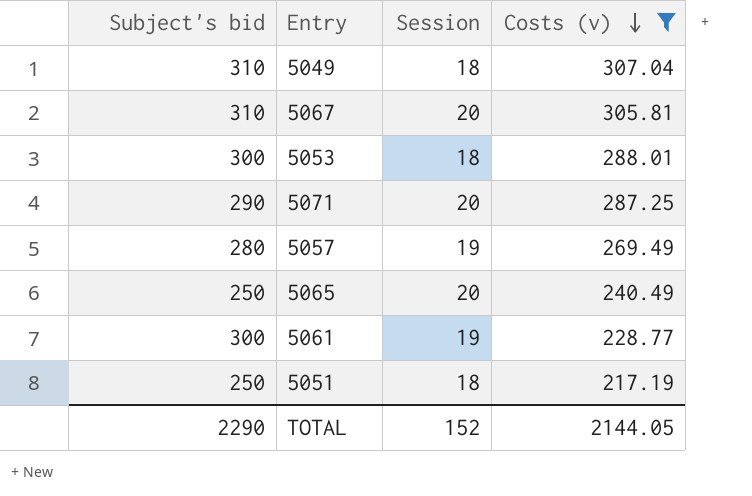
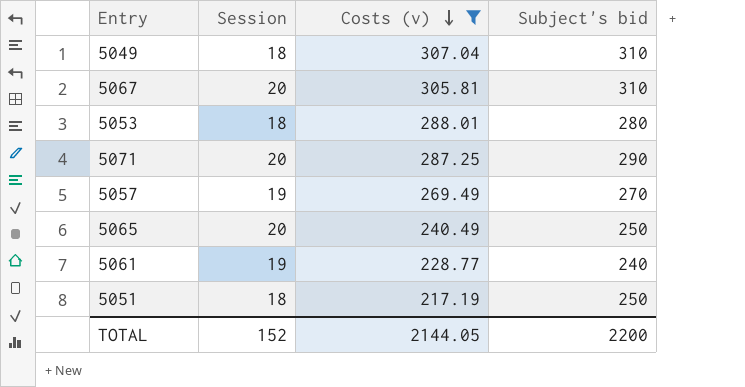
column Subject's bid | position: 1 -> 4
5053 | Subject's bid: 300 -> 280
5057 | Subject's bid: 280 -> 270
5061 | Subject's bid: 300 -> 240
TOTAL | Subject's bid: 2290 -> 2200

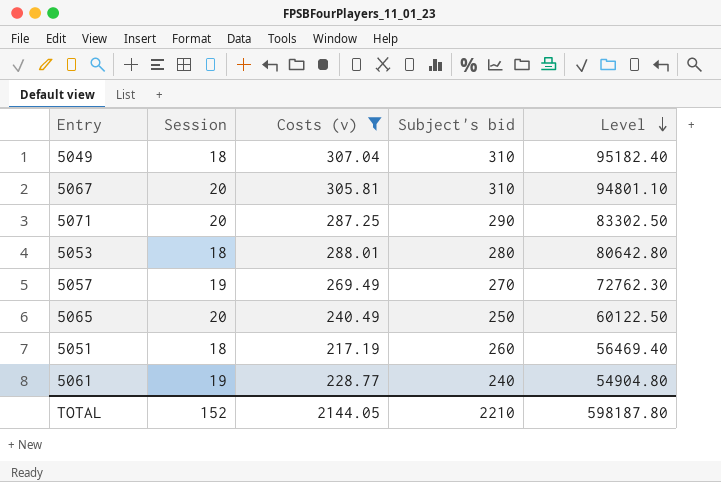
row order: Costs (v) descending -> Level descending
column Level | formula: none -> [Costs (v)] * [Subject's bid]
5051 | Subject's bid: 250 -> 260
TOTAL | Subject's bid: 2200 -> 2210

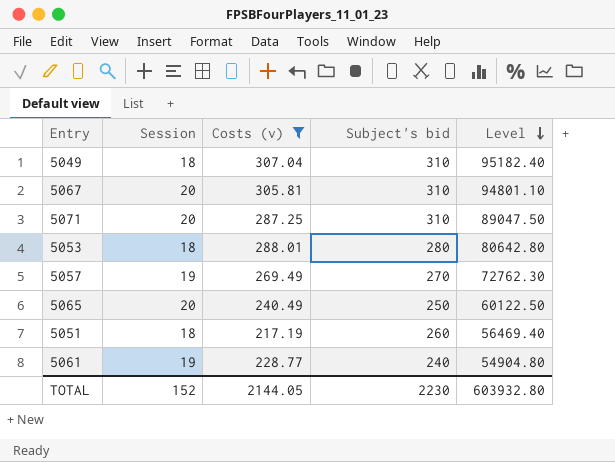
5071 | Subject's bid: 290 -> 310
5071 | Level: 83302.50 -> 89047.50
TOTAL | Subject's bid: 2210 -> 2230
TOTAL | Level: 598187.80 -> 603932.80

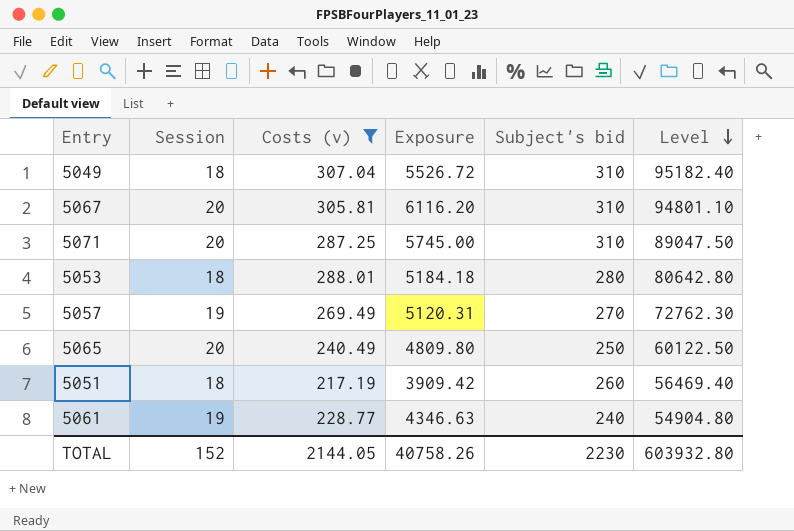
column Exposure | formula: none -> [Session] * [Costs (v)]

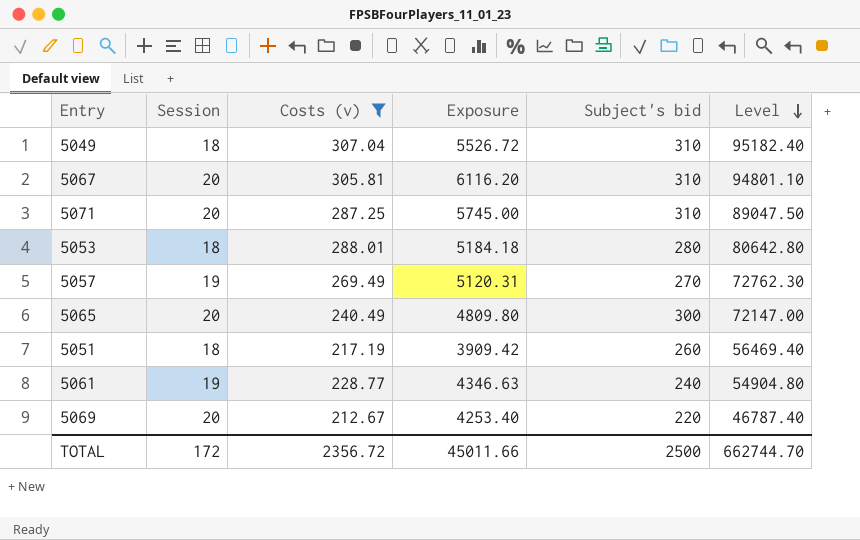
5065 | Subject's bid: 250 -> 300
5065 | Level: 60122.50 -> 72147.00
row 5069: none -> 20 | 212.67 | 4253.40 | 220 | 46787.40
TOTAL | Session: 152 -> 172
TOTAL | Costs (v): 2144.05 -> 2356.72
TOTAL | Exposure: 40758.26 -> 45011.66
TOTAL | Subject's bid: 2230 -> 2500
TOTAL | Level: 603932.80 -> 662744.70

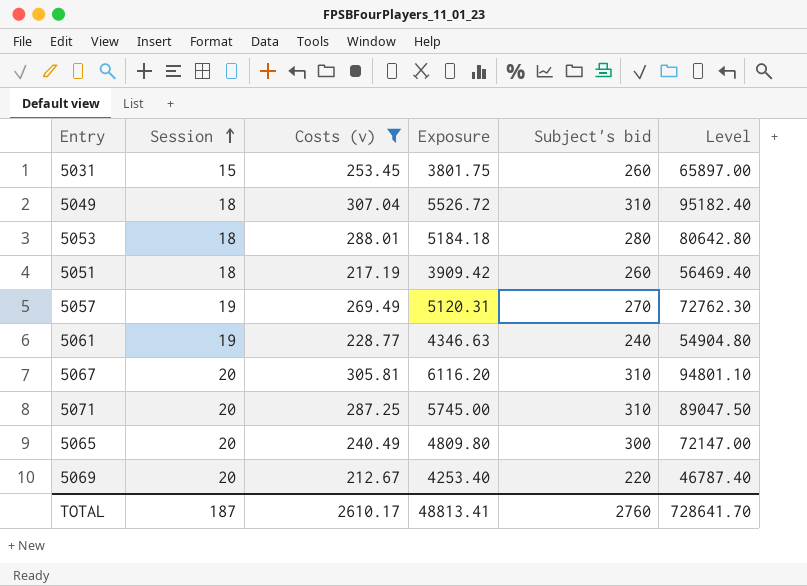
row order: Level descending -> Session ascending
row 5031: none -> 15 | 253.45 | 3801.75 | 260 | 65897.00
TOTAL | Session: 172 -> 187
TOTAL | Costs (v): 2356.72 -> 2610.17
TOTAL | Exposure: 45011.66 -> 48813.41
TOTAL | Subject's bid: 2500 -> 2760
TOTAL | Level: 662744.70 -> 728641.70

